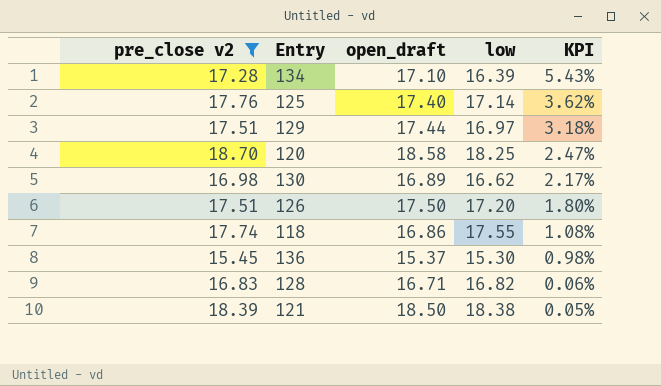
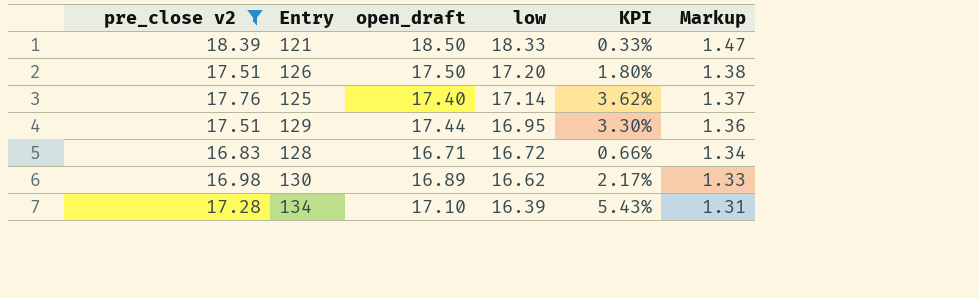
row order: KPI descending -> low descending
column Markup | formula: none -> [low] * 0.08
row 120: 18.70 | 18.58 | 18.25 | 2.47% -> none
row 118: 17.74 | 16.86 | 17.55 | 1.08% -> none
row 136: 15.45 | 15.37 | 15.30 | 0.98% -> none
121 | low: 18.38 -> 18.33
121 | KPI: 0.05% -> 0.33%
129 | low: 16.97 -> 16.95
129 | KPI: 3.18% -> 3.30%
128 | low: 16.82 -> 16.72
128 | KPI: 0.06% -> 0.66%

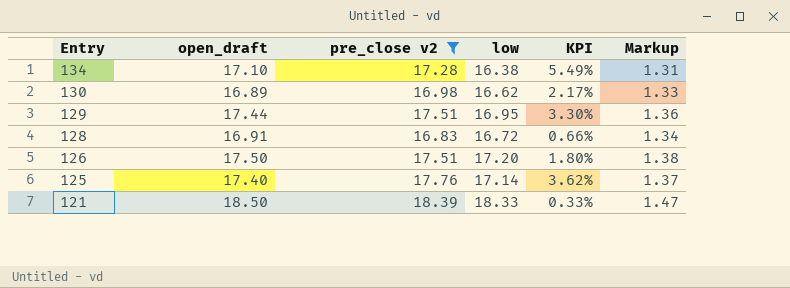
row order: low descending -> Entry descending
column pre_close v2 | position: 1 -> 3
134 | low: 16.39 -> 16.38
134 | KPI: 5.43% -> 5.49%
128 | open_draft: 16.71 -> 16.91

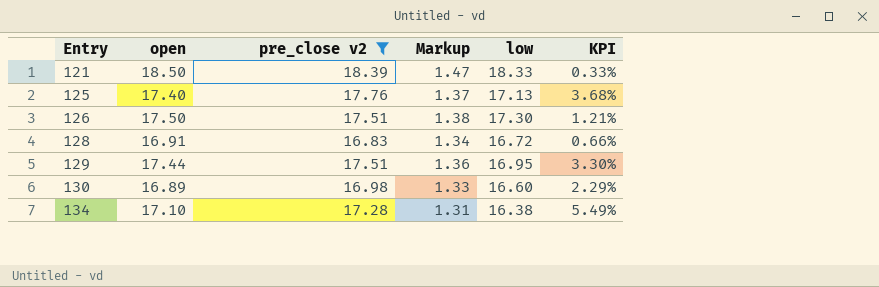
row order: Entry descending -> Entry ascending
column name: open_draft -> open
column Markup | position: 6 -> 4
125 | low: 17.14 -> 17.13
125 | KPI: 3.62% -> 3.68%
126 | low: 17.20 -> 17.30
126 | KPI: 1.80% -> 1.21%
130 | low: 16.62 -> 16.60
130 | KPI: 2.17% -> 2.29%

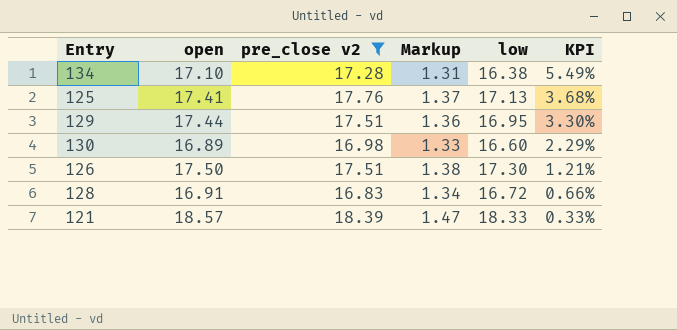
row order: Entry ascending -> KPI descending
125 | open: 17.40 -> 17.41
121 | open: 18.50 -> 18.57

